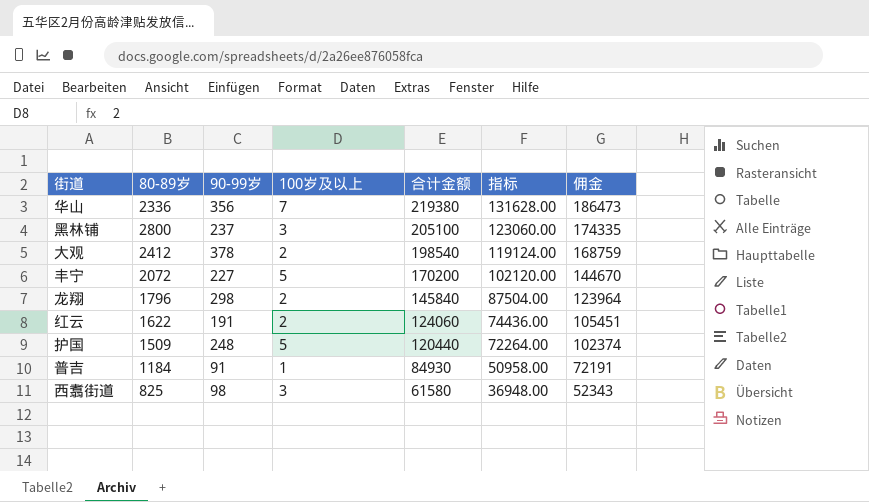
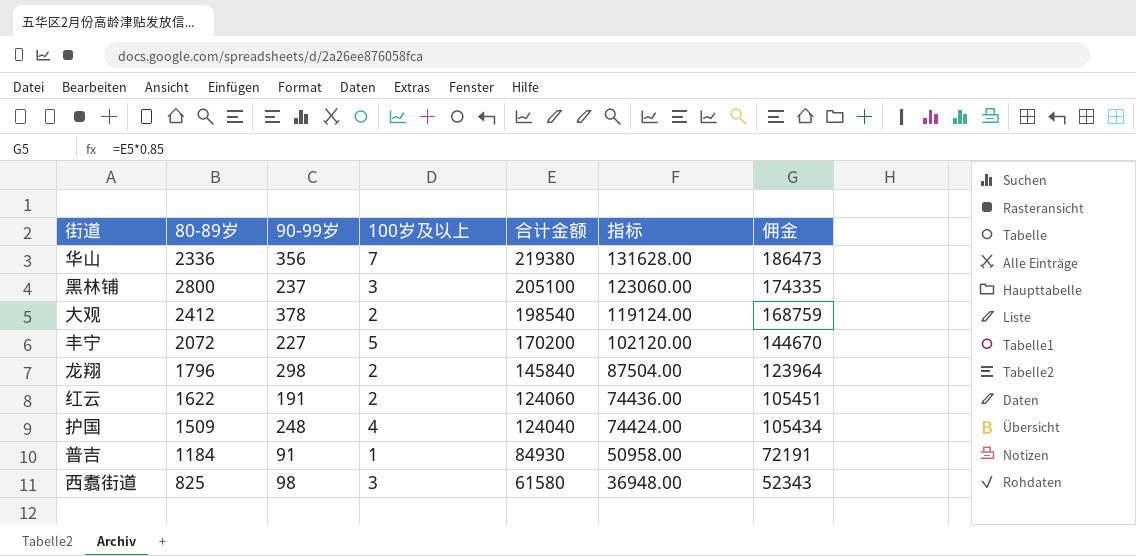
护国 | 100岁及以上: 5 -> 4
护国 | 合计金额: 120440 -> 124040
护国 | 指标: 72264.00 -> 74424.00
护国 | 佣金: 102374 -> 105434

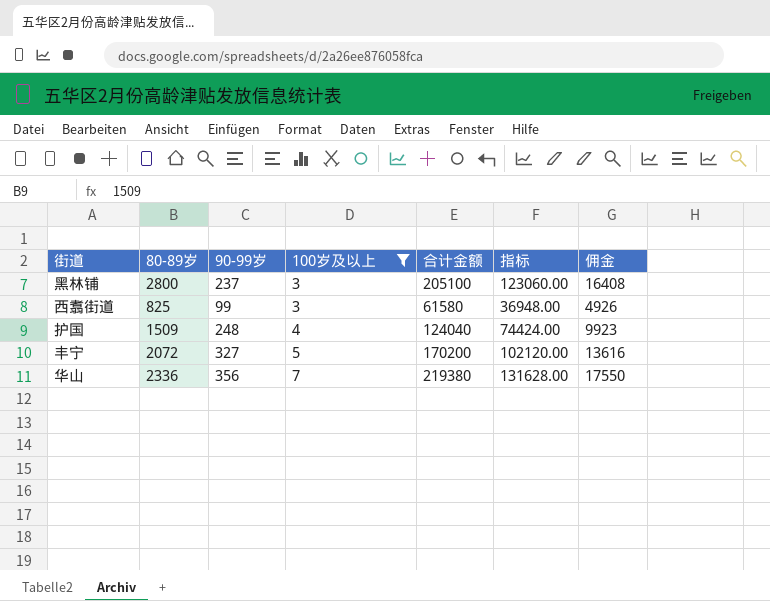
filter: none -> 100岁及以上 >= 3
row order: 合计金额 descending -> 100岁及以上 ascending
column 佣金 | formula: [合计金额] * 0.85 -> [合计金额] * 0.08
西翥街道 | 90-99岁: 98 -> 99
丰宁 | 90-99岁: 227 -> 327

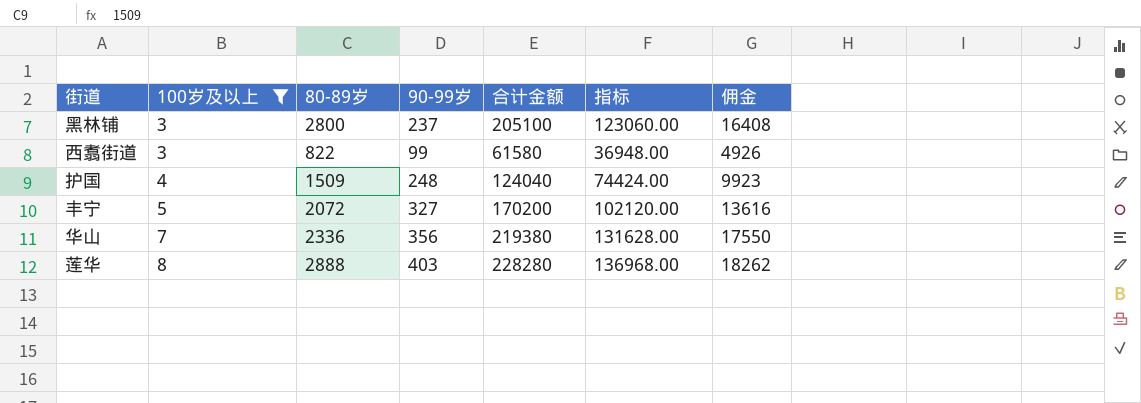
column 100岁及以上 | position: 4 -> 2
西翥街道 | 80-89岁: 825 -> 822
row 莲华: none -> 8 | 2888 | 403 | 228280 | 136968.00 | 18262

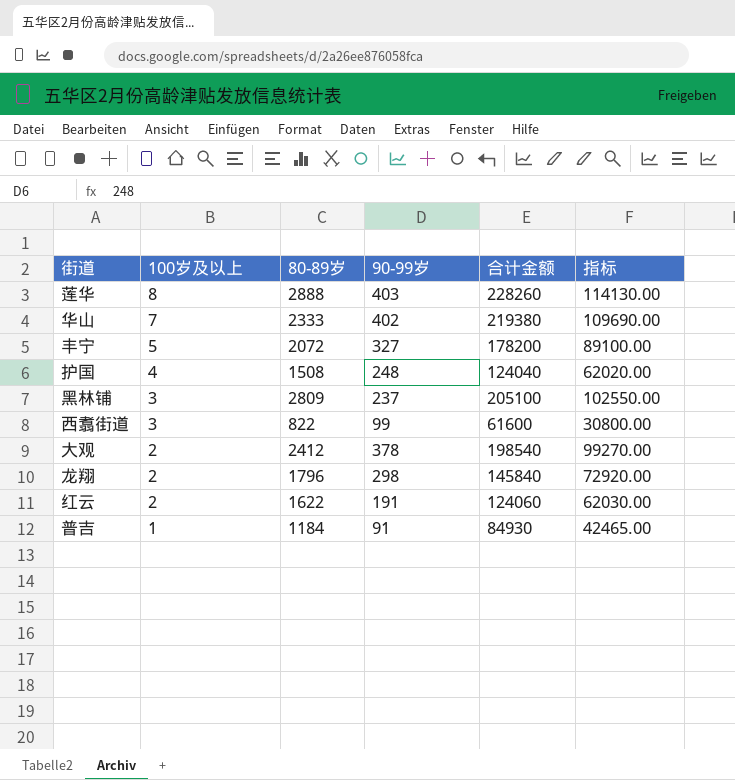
filter: 100岁及以上 >= 3 -> none
row order: 100岁及以上 ascending -> 100岁及以上 descending
column 佣金 | formula: [合计金额] * 0.08 -> none
column 指标 | formula: [合计金额] * 0.6 -> [合计金额] * 0.5
莲华 | 合计金额: 228280 -> 228260
华山 | 80-89岁: 2336 -> 2333
华山 | 90-99岁: 356 -> 402
丰宁 | 合计金额: 170200 -> 178200
护国 | 80-89岁: 1509 -> 1508
黑林铺 | 80-89岁: 2800 -> 2809
西翥街道 | 合计金额: 61580 -> 61600

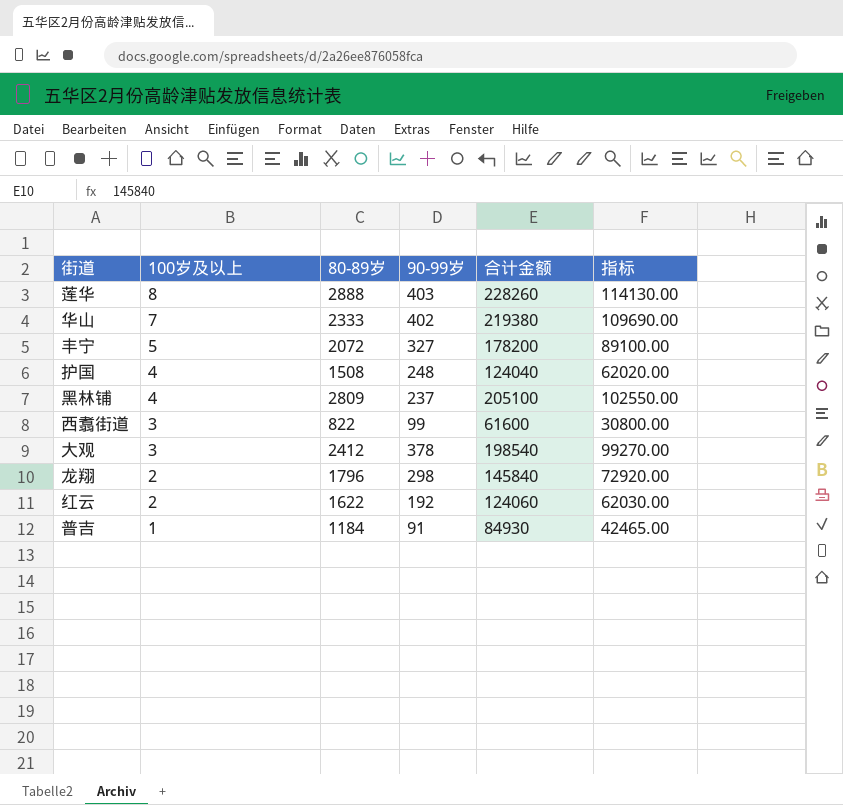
黑林铺 | 100岁及以上: 3 -> 4
大观 | 100岁及以上: 2 -> 3
红云 | 90-99岁: 191 -> 192

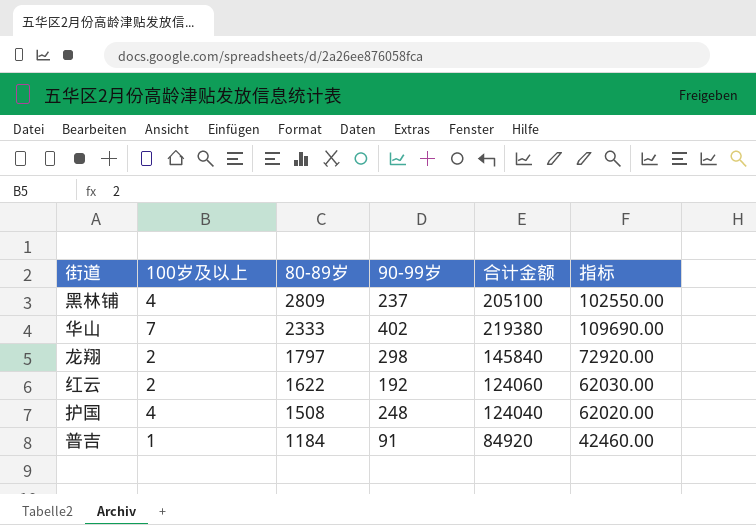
row order: 100岁及以上 descending -> 80-89岁 descending
row 莲华: 8 | 2888 | 403 | 228260 | 114130.00 -> none
row 丰宁: 5 | 2072 | 327 | 178200 | 89100.00 -> none
row 西翥街道: 3 | 822 | 99 | 61600 | 30800.00 -> none
row 大观: 3 | 2412 | 378 | 198540 | 99270.00 -> none
龙翔 | 80-89岁: 1796 -> 1797
普吉 | 合计金额: 84930 -> 84920
普吉 | 指标: 42465.00 -> 42460.00

